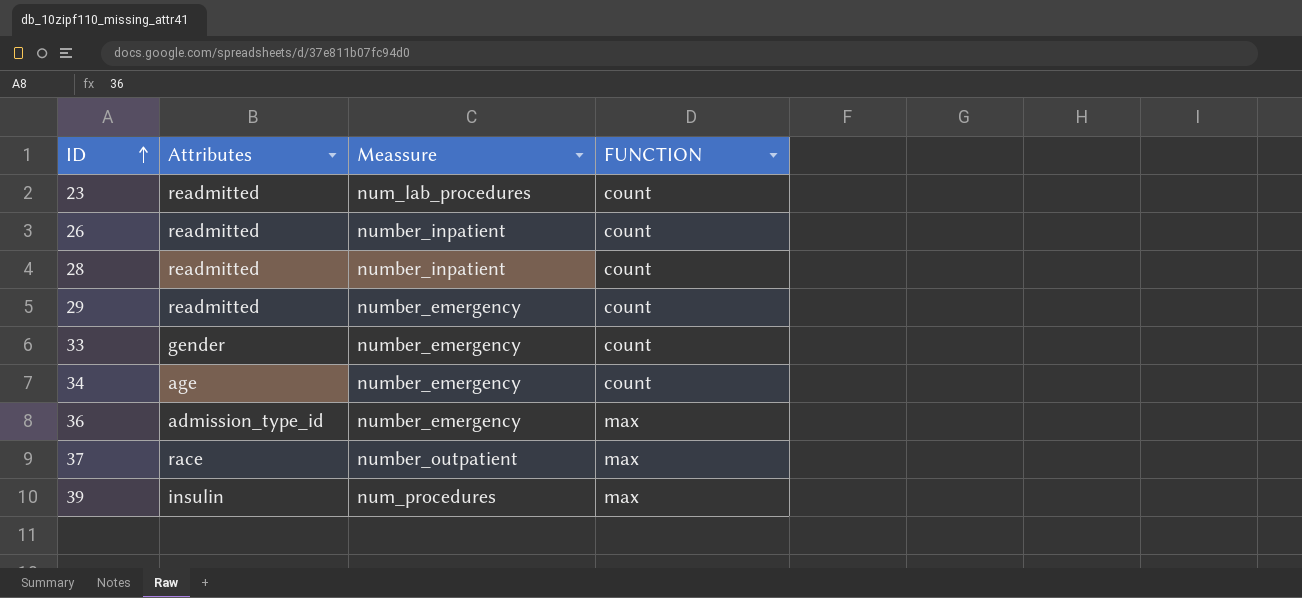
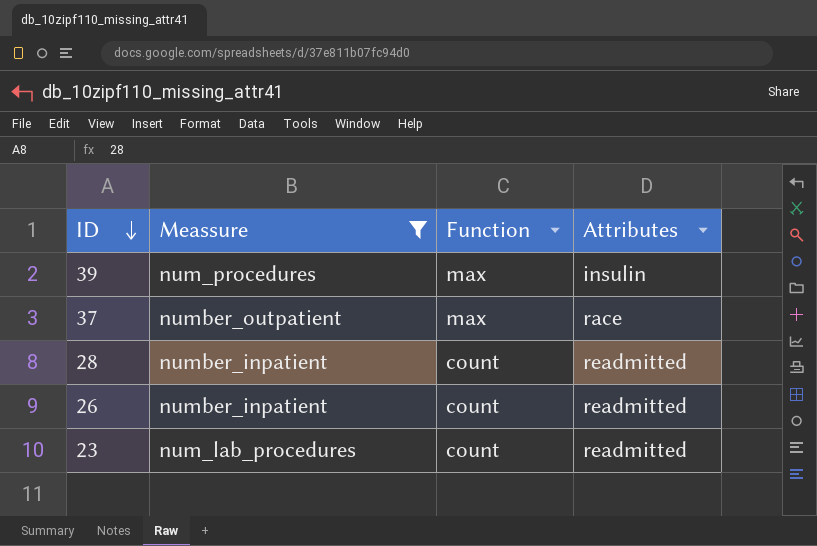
filter: none -> Meassure != number_emergency
row order: ID ascending -> ID descending
column name: FUNCTION -> Function
column Attributes | position: 2 -> 4

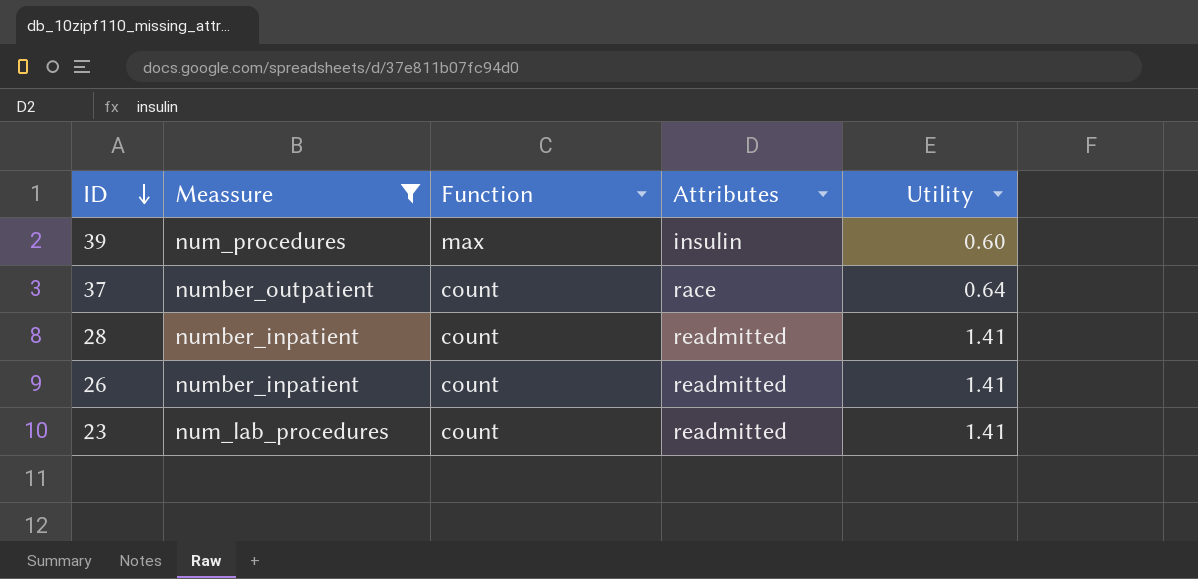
column Utility | position: none -> 5
37 | Function: max -> count

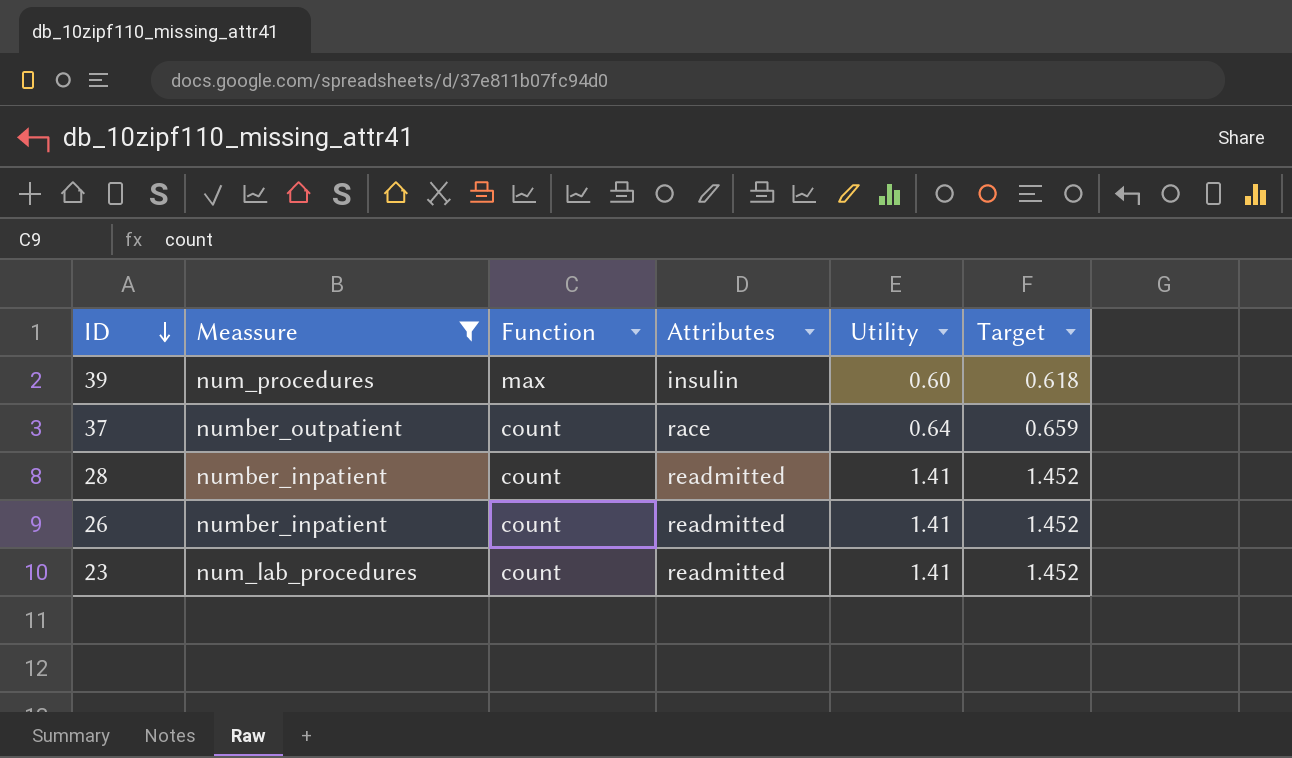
column Target | formula: none -> [Utility] * 1.03

